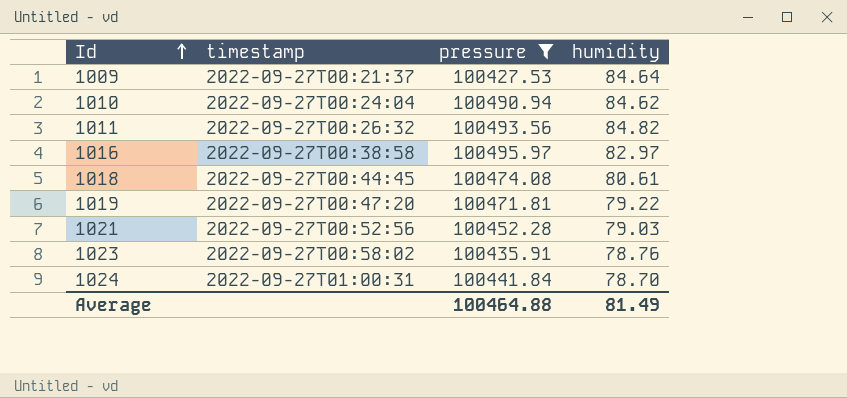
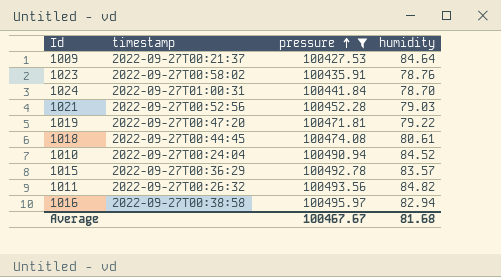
row order: Id ascending -> pressure ascending
1010 | humidity: 84.62 -> 84.52
row 1015: none -> 2022-09-27T00:36:29 | 100492.78 | 83.57
1016 | humidity: 82.97 -> 82.94
Average | pressure: 100464.88 -> 100467.67
Average | humidity: 81.49 -> 81.68

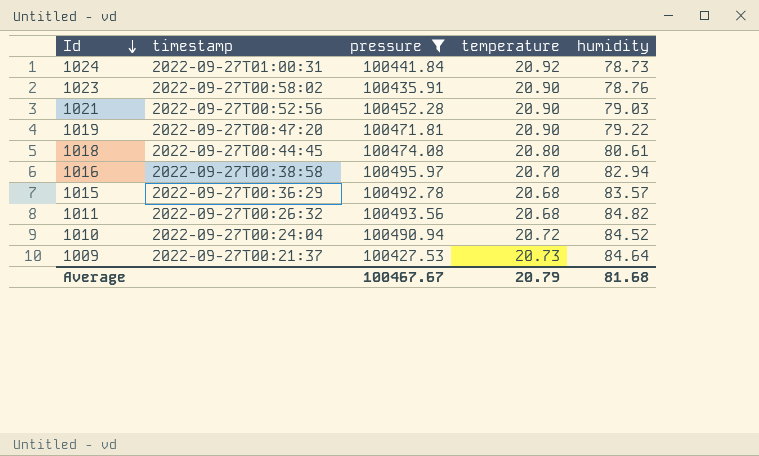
row order: pressure ascending -> Id descending
column temperature | position: none -> 4
1024 | humidity: 78.70 -> 78.73

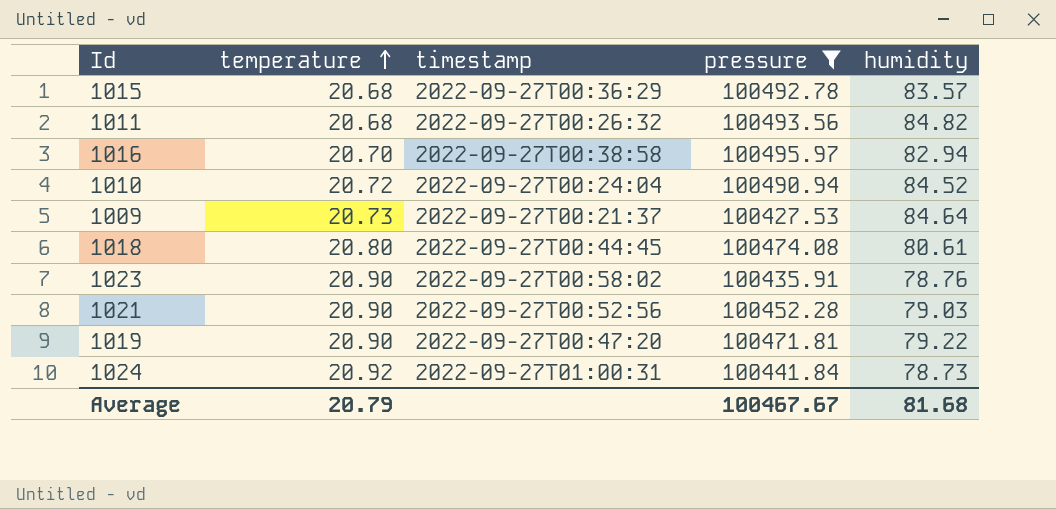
row order: Id descending -> temperature ascending
column temperature | position: 4 -> 2

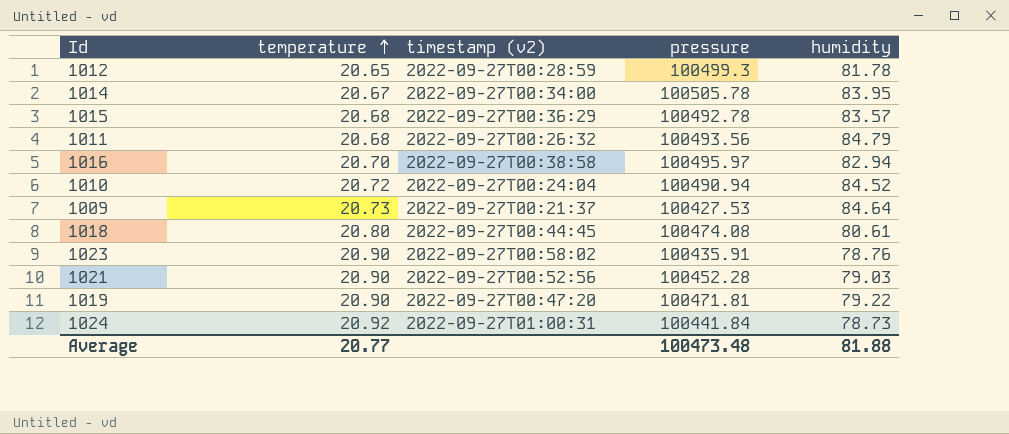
filter: pressure <= 100495.97 -> none
column name: timestamp -> timestamp (v2)
1011 | humidity: 84.82 -> 84.79
Average | temperature: 20.79 -> 20.77
Average | pressure: 100467.67 -> 100473.48
Average | humidity: 81.68 -> 81.88

